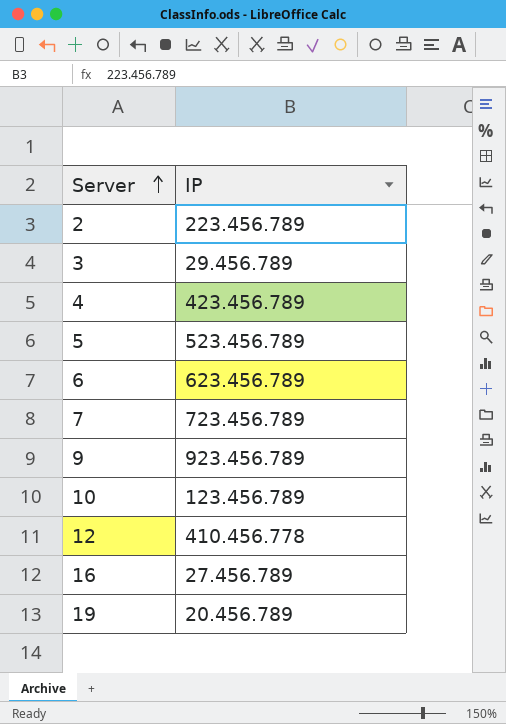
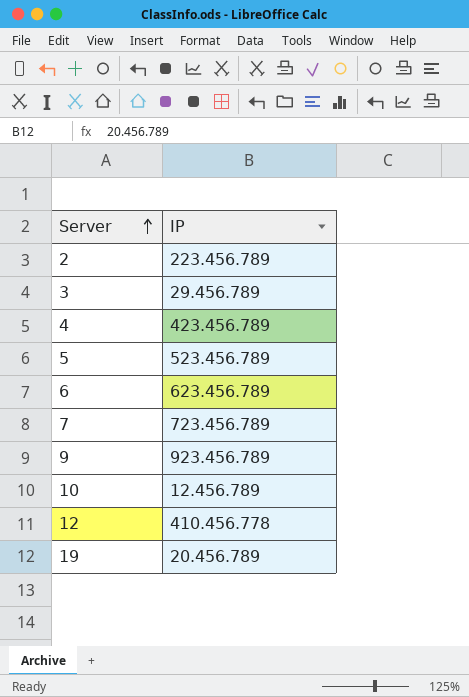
row 16: 27.456.789 -> none
10 | IP: 123.456.789 -> 12.456.789

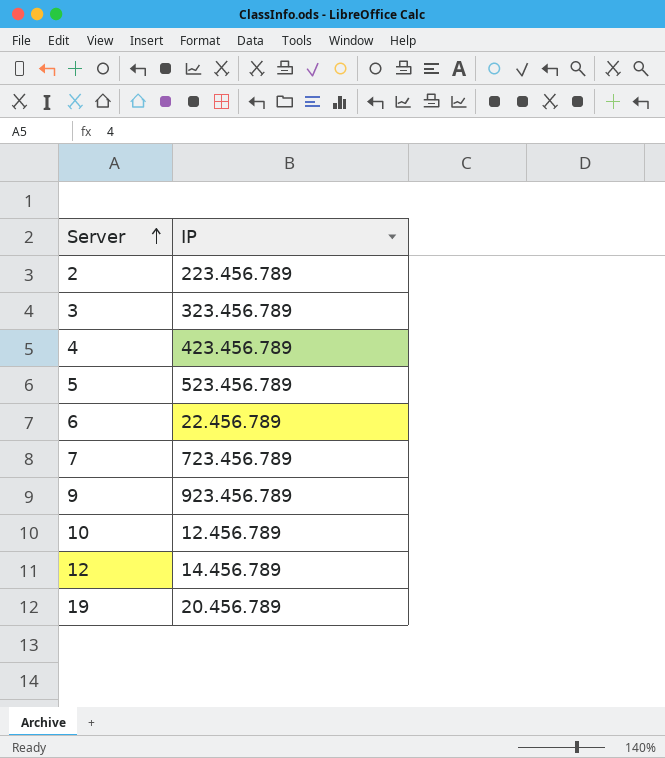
3 | IP: 29.456.789 -> 323.456.789
6 | IP: 623.456.789 -> 22.456.789
12 | IP: 410.456.778 -> 14.456.789

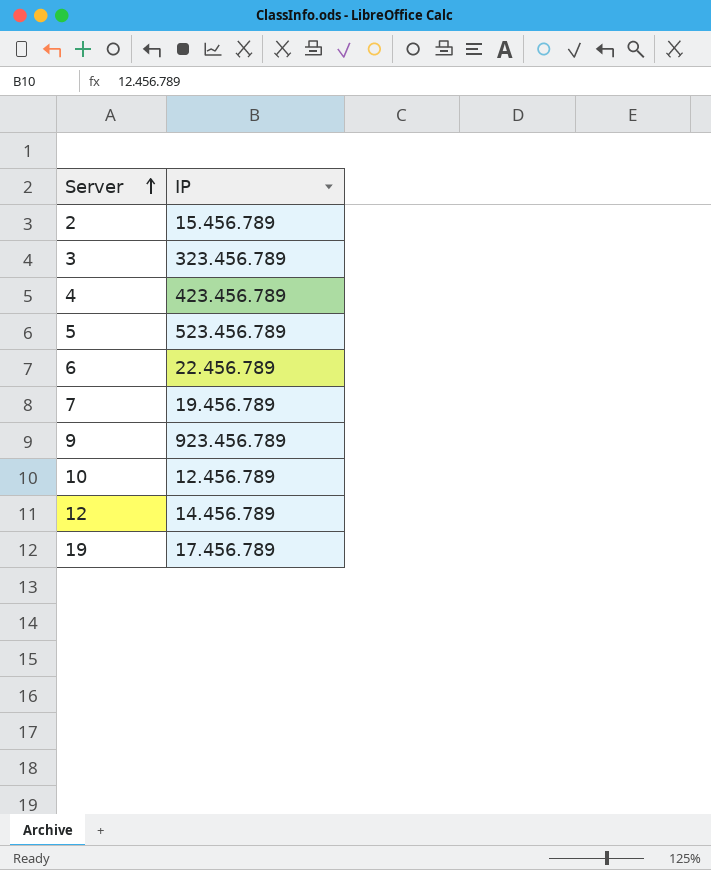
2 | IP: 223.456.789 -> 15.456.789
7 | IP: 723.456.789 -> 19.456.789
19 | IP: 20.456.789 -> 17.456.789

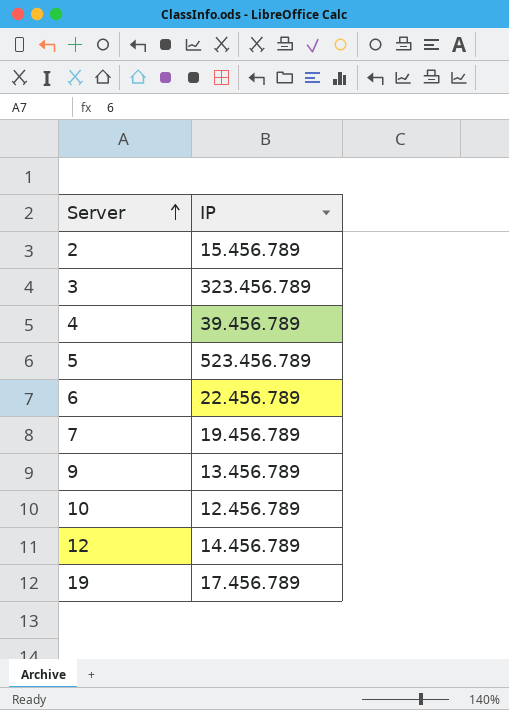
4 | IP: 423.456.789 -> 39.456.789
9 | IP: 923.456.789 -> 13.456.789

